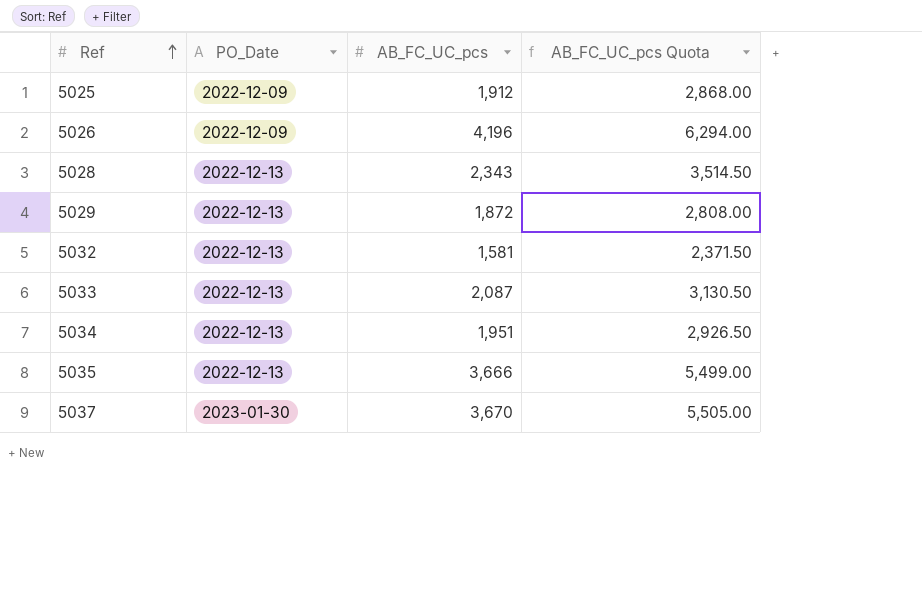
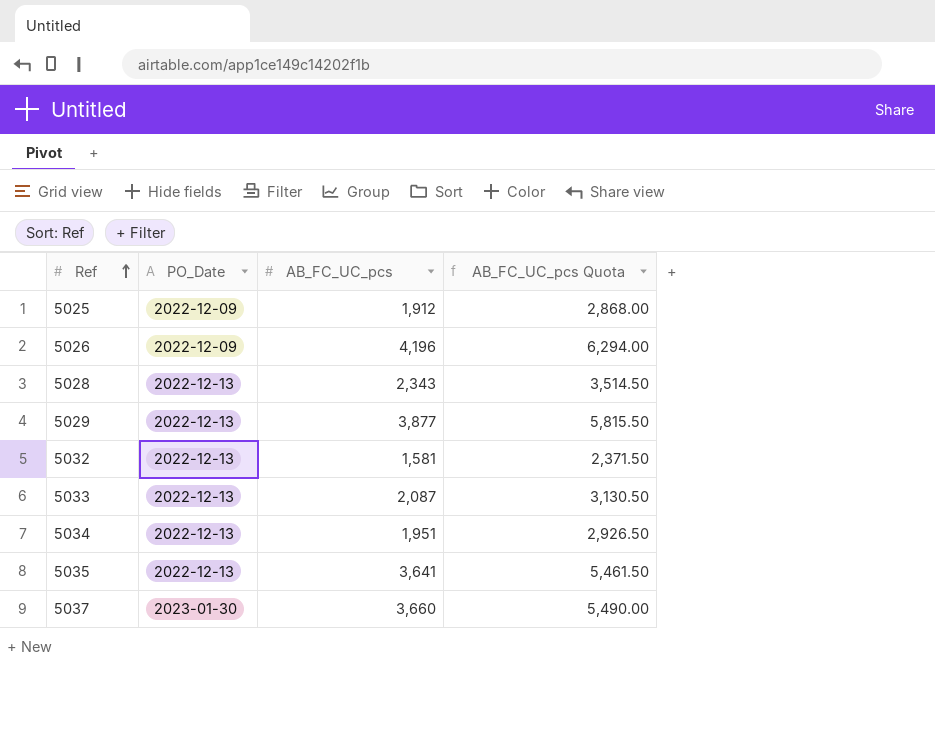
5029 | AB_FC_UC_pcs: 1,872 -> 3,877
5029 | AB_FC_UC_pcs Quota: 2,808.00 -> 5,815.50
5035 | AB_FC_UC_pcs: 3,666 -> 3,641
5035 | AB_FC_UC_pcs Quota: 5,499.00 -> 5,461.50
5037 | AB_FC_UC_pcs: 3,670 -> 3,660
5037 | AB_FC_UC_pcs Quota: 5,505.00 -> 5,490.00

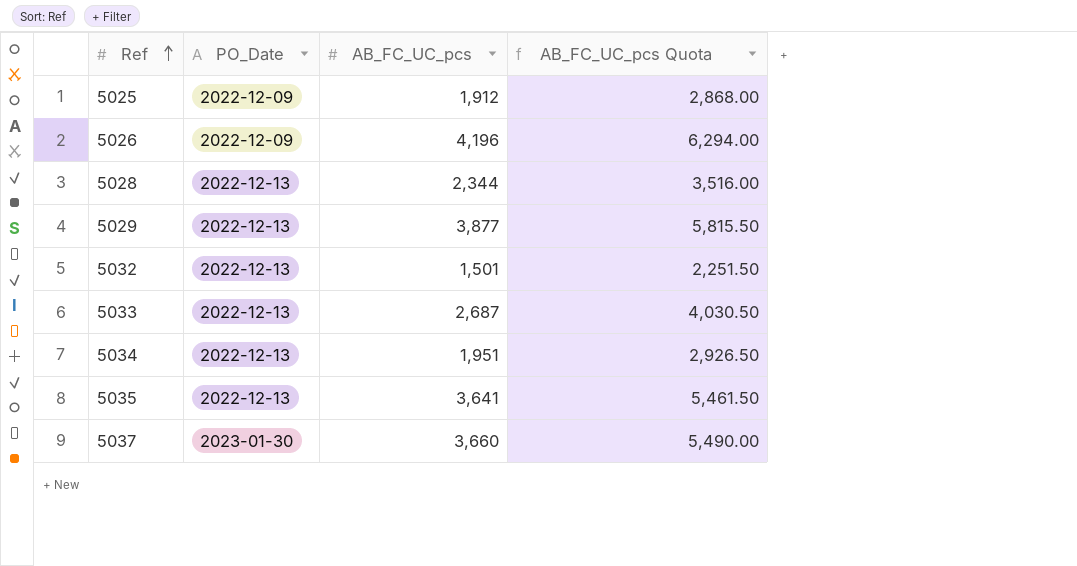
5028 | AB_FC_UC_pcs: 2,343 -> 2,344
5028 | AB_FC_UC_pcs Quota: 3,514.50 -> 3,516.00
5032 | AB_FC_UC_pcs: 1,581 -> 1,501
5032 | AB_FC_UC_pcs Quota: 2,371.50 -> 2,251.50
5033 | AB_FC_UC_pcs: 2,087 -> 2,687
5033 | AB_FC_UC_pcs Quota: 3,130.50 -> 4,030.50

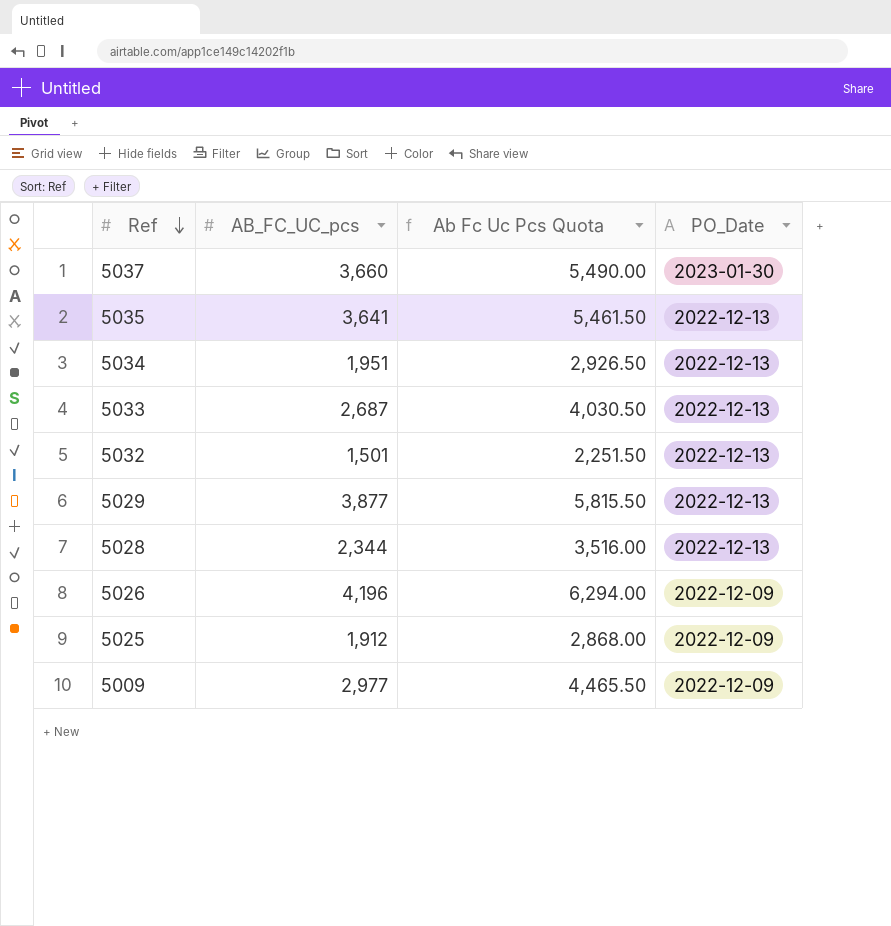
row order: Ref ascending -> Ref descending
column name: AB_FC_UC_pcs Quota -> Ab Fc Uc Pcs Quota
column PO_Date | position: 2 -> 4
row 5009: none -> 2,977 | 4,465.50 | 2022-12-09

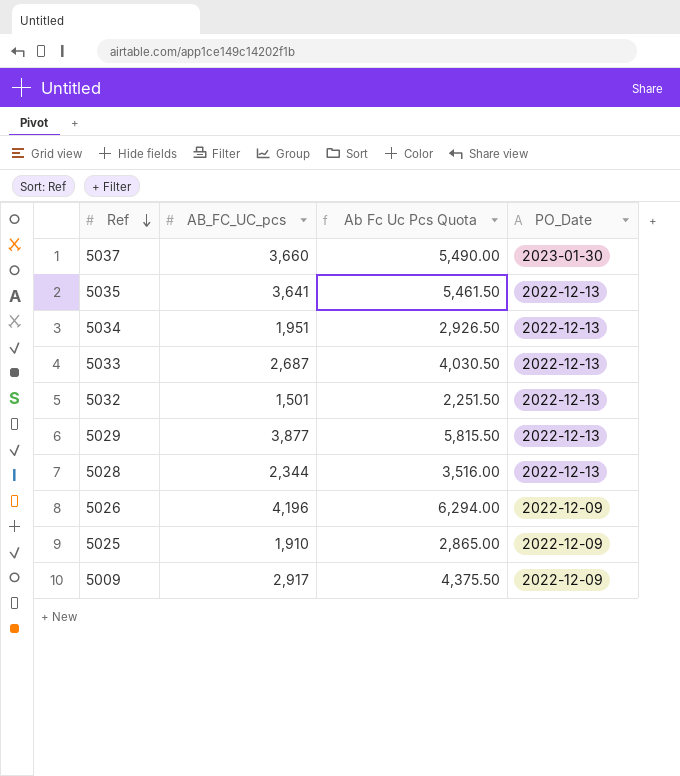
5025 | AB_FC_UC_pcs: 1,912 -> 1,910
5025 | Ab Fc Uc Pcs Quota: 2,868.00 -> 2,865.00
5009 | AB_FC_UC_pcs: 2,977 -> 2,917
5009 | Ab Fc Uc Pcs Quota: 4,465.50 -> 4,375.50

